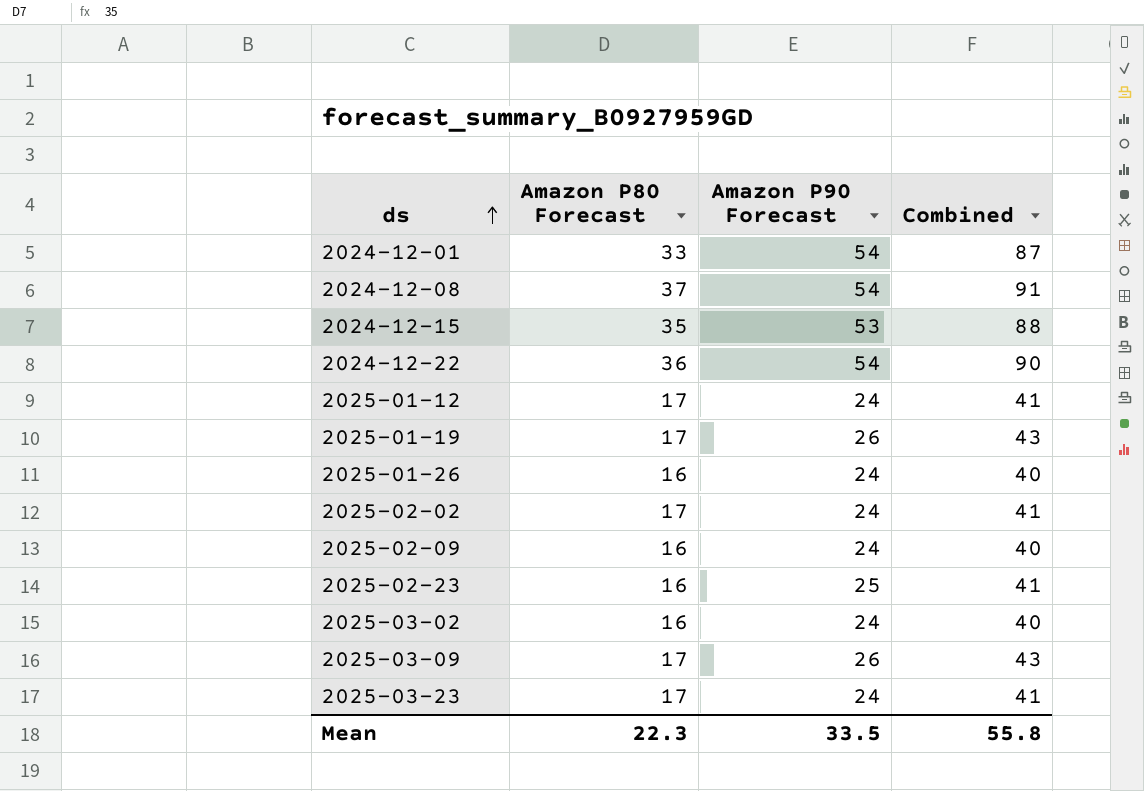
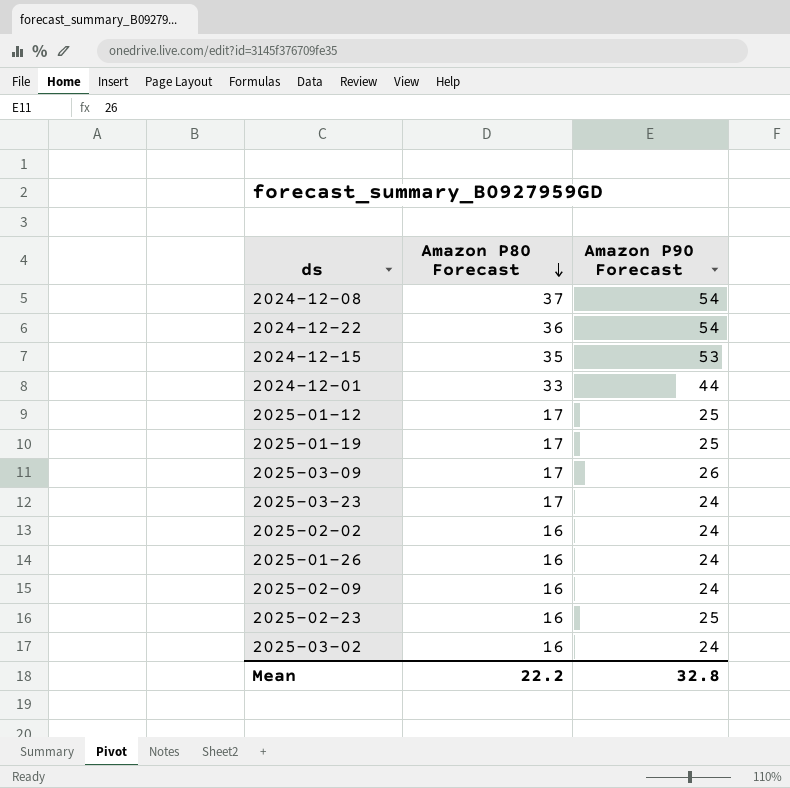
row order: ds ascending -> Amazon P80 Forecast descending
column Combined | formula: [Amazon P80 Forecast] + [Amazon P90 Forecast] -> none
2024-12-01 | Amazon P90 Forecast: 54 -> 44
2025-01-12 | Amazon P90 Forecast: 24 -> 25
2025-01-19 | Amazon P90 Forecast: 26 -> 25
2025-02-02 | Amazon P80 Forecast: 17 -> 16
Mean | Amazon P80 Forecast: 22.3 -> 22.2
Mean | Amazon P90 Forecast: 33.5 -> 32.8

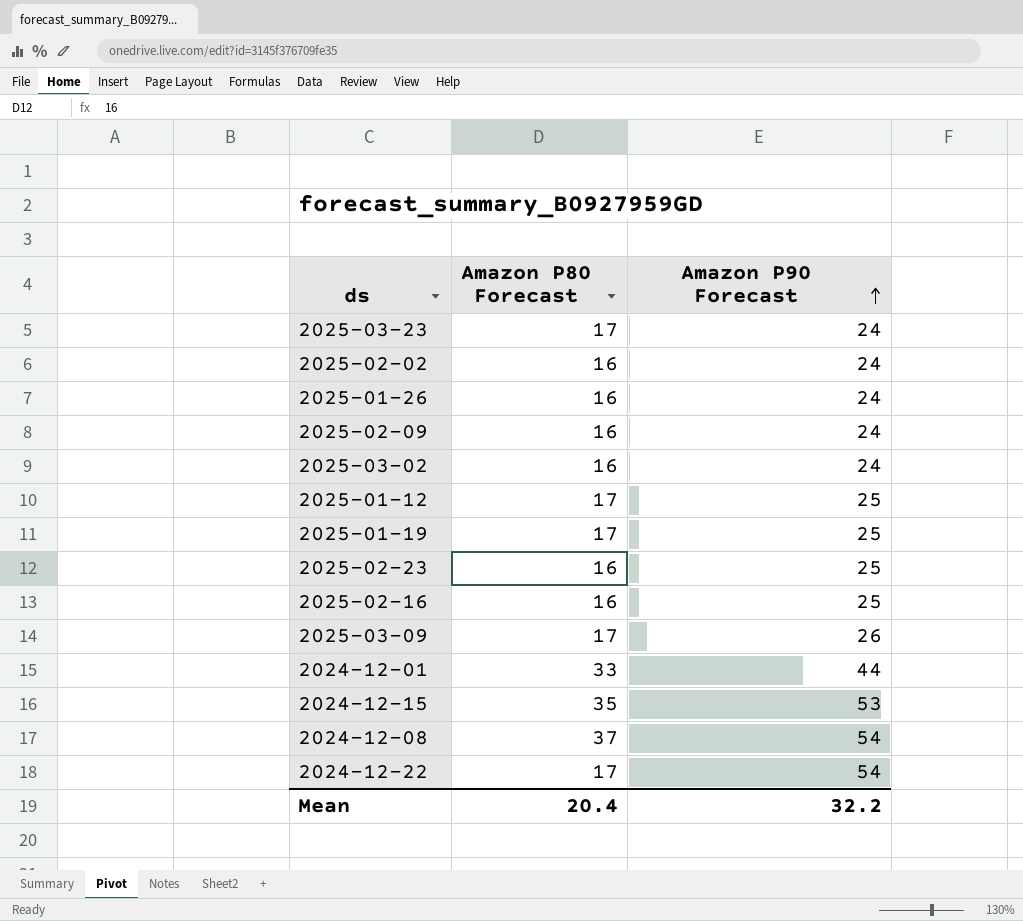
row order: Amazon P80 Forecast descending -> Amazon P90 Forecast ascending
row 2025-02-16: none -> 16 | 25
2024-12-22 | Amazon P80 Forecast: 36 -> 17
Mean | Amazon P80 Forecast: 22.2 -> 20.4
Mean | Amazon P90 Forecast: 32.8 -> 32.2

